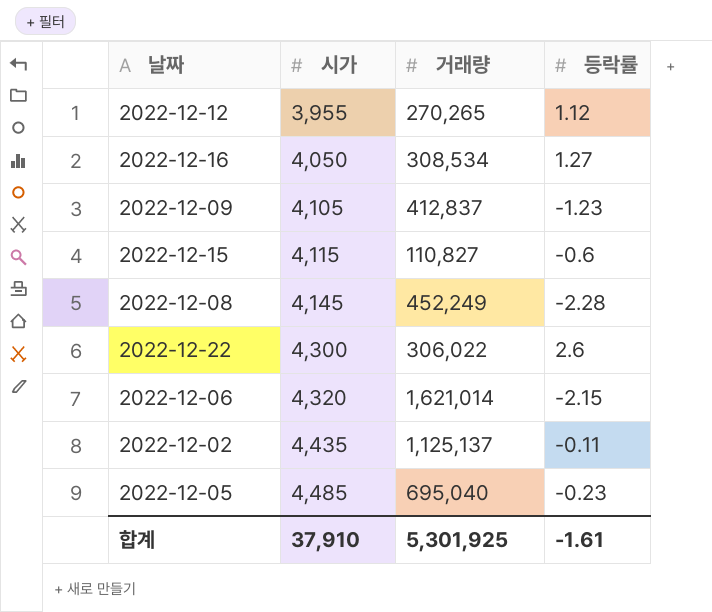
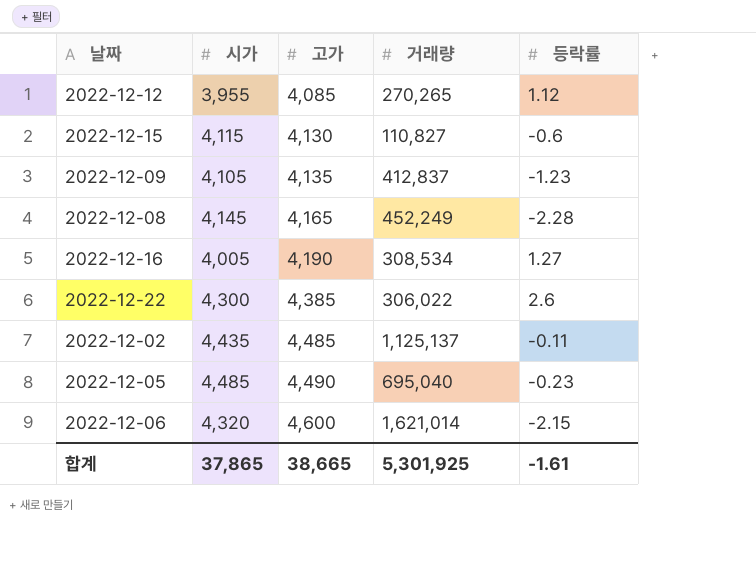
row order: 시가 ascending -> 고가 ascending
column 고가 | position: none -> 3
2022-12-16 | 시가: 4,050 -> 4,005
합계 | 시가: 37,910 -> 37,865

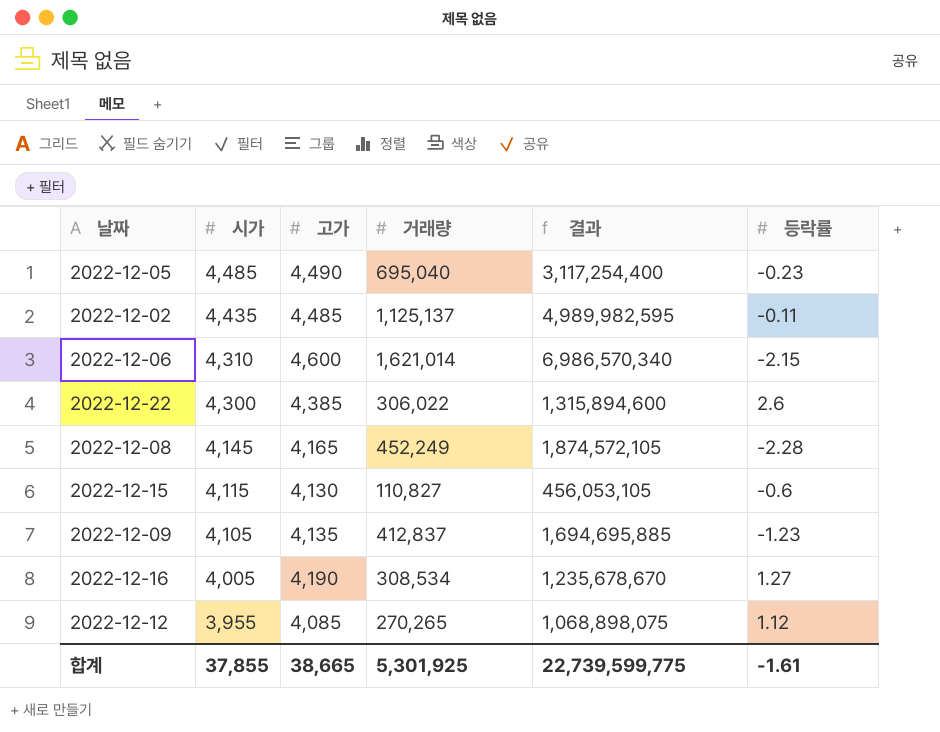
row order: 고가 ascending -> 시가 descending
column 결과 | formula: none -> [시가] * [거래량]
2022-12-06 | 시가: 4,320 -> 4,310
합계 | 시가: 37,865 -> 37,855

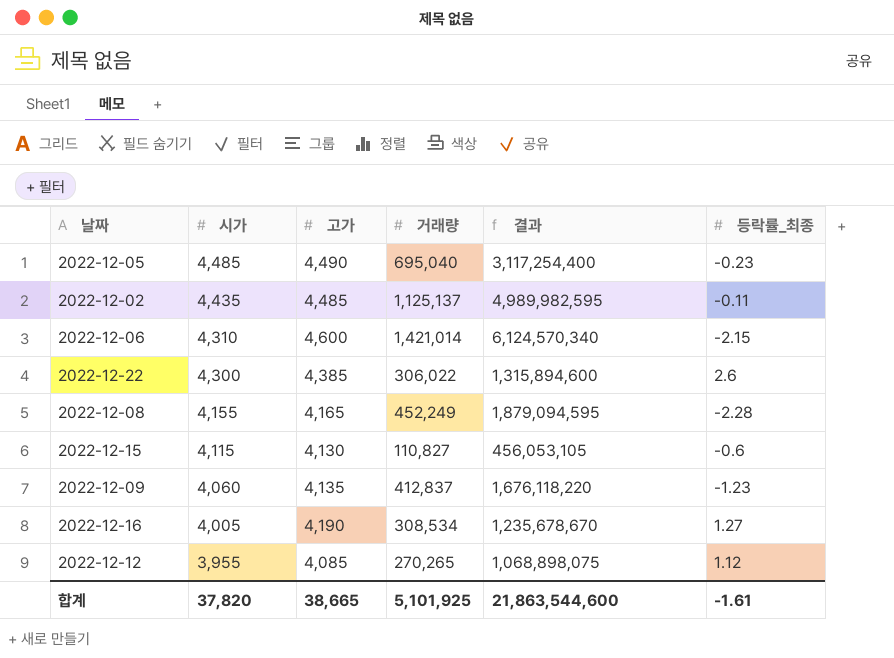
column name: 등락률 -> 등락률_최종
2022-12-06 | 거래량: 1,621,014 -> 1,421,014
2022-12-06 | 결과: 6,986,570,340 -> 6,124,570,340
2022-12-08 | 시가: 4,145 -> 4,155
2022-12-08 | 결과: 1,874,572,105 -> 1,879,094,595
2022-12-09 | 시가: 4,105 -> 4,060
2022-12-09 | 결과: 1,694,695,885 -> 1,676,118,220
합계 | 시가: 37,855 -> 37,820
합계 | 거래량: 5,301,925 -> 5,101,925
합계 | 결과: 22,739,599,775 -> 21,863,544,600

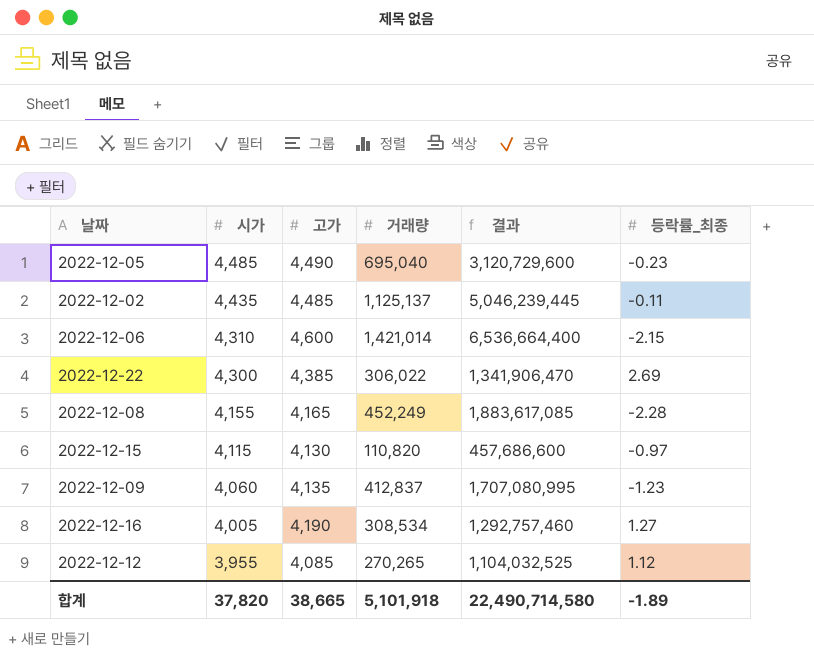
column 결과 | formula: [시가] * [거래량] -> [고가] * [거래량]
2022-12-22 | 등락률_최종: 2.6 -> 2.69
2022-12-15 | 거래량: 110,827 -> 110,820
2022-12-15 | 등락률_최종: -0.6 -> -0.97
합계 | 거래량: 5,101,925 -> 5,101,918
합계 | 결과: 21,863,544,600 -> 22,490,714,580
합계 | 등락률_최종: -1.61 -> -1.89

